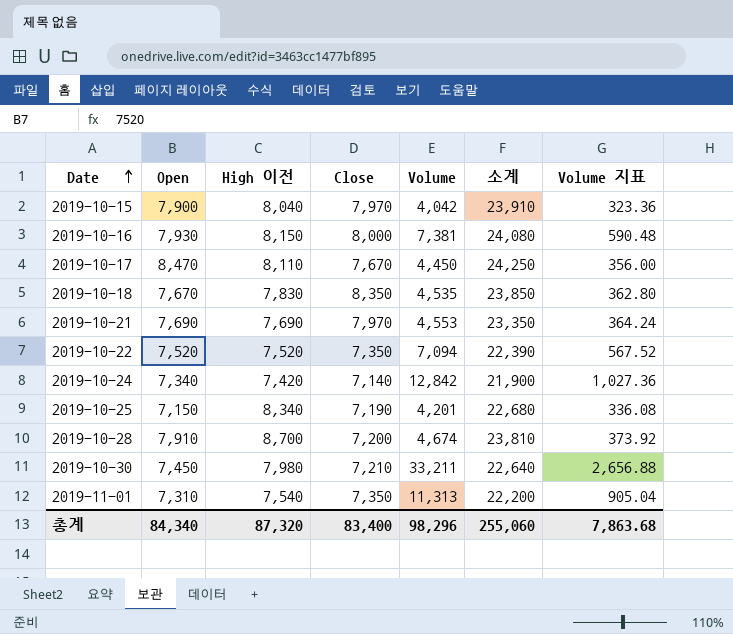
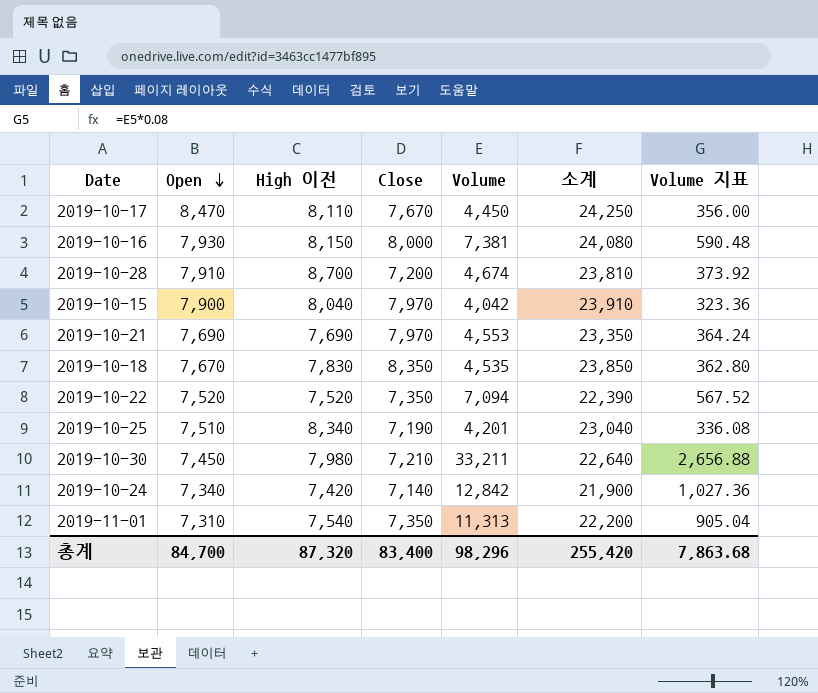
row order: Date ascending -> Open descending
2019-10-25 | Open: 7,150 -> 7,510
2019-10-25 | 소계: 22,680 -> 23,040
총계 | Open: 84,340 -> 84,700
총계 | 소계: 255,060 -> 255,420

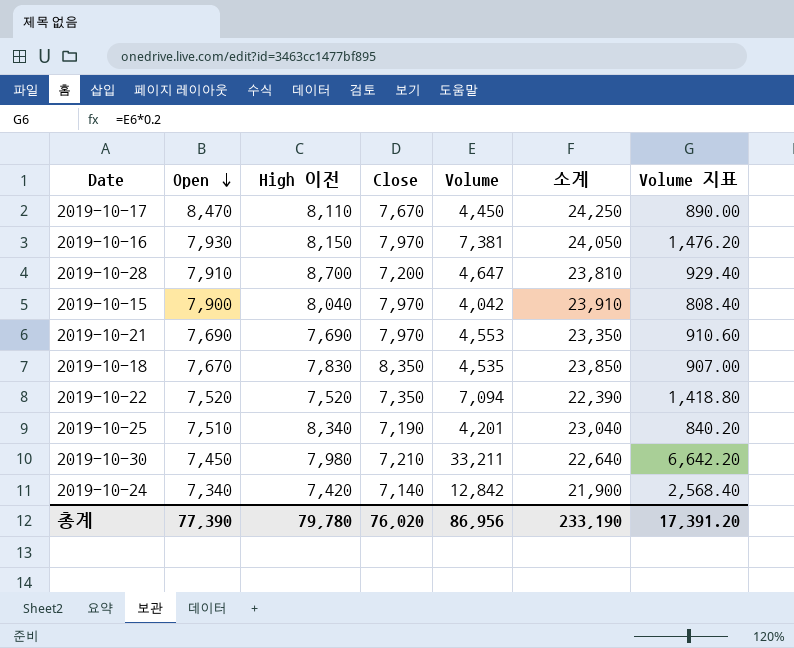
column Volume 지표 | formula: [Volume] * 0.08 -> [Volume] * 0.2
row 2019-11-01: 7,310 | 7,540 | 7,350 | 11,313 | 22,200 | 905.04 -> none
2019-10-16 | Close: 8,000 -> 7,970
2019-10-16 | 소계: 24,080 -> 24,050
2019-10-28 | Volume: 4,674 -> 4,647
총계 | Open: 84,700 -> 77,390
총계 | High 이전: 87,320 -> 79,780
총계 | Close: 83,400 -> 76,020
총계 | Volume: 98,296 -> 86,956
총계 | 소계: 255,420 -> 233,190
총계 | Volume 지표: 7,863.68 -> 17,391.20

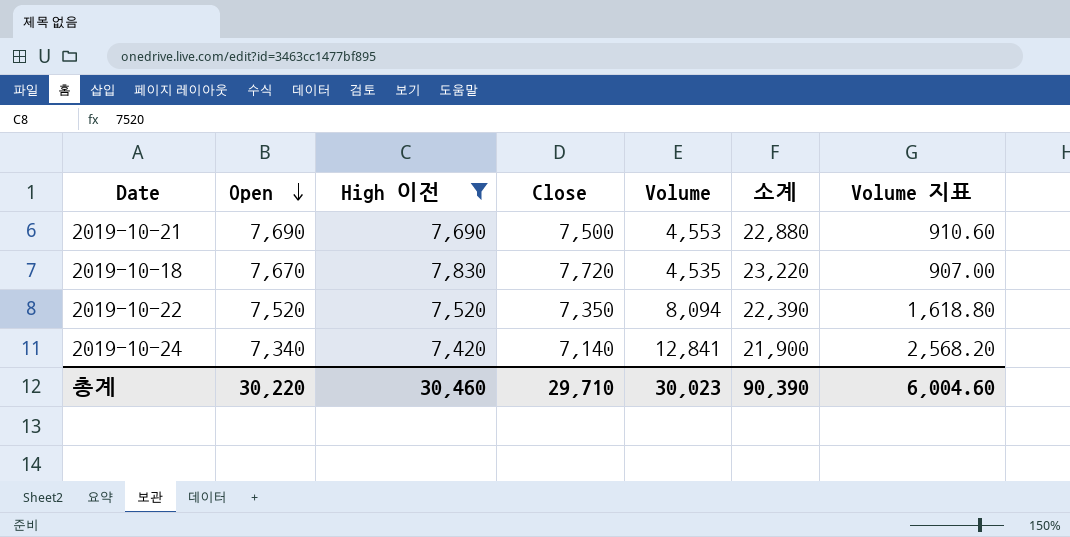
filter: none -> High 이전 <= 7,830
2019-10-21 | Close: 7,970 -> 7,500
2019-10-21 | 소계: 23,350 -> 22,880
2019-10-18 | Close: 8,350 -> 7,720
2019-10-18 | 소계: 23,850 -> 23,220
2019-10-22 | Volume: 7,094 -> 8,094
2019-10-22 | Volume 지표: 1,418.80 -> 1,618.80
2019-10-24 | Volume: 12,842 -> 12,841
2019-10-24 | Volume 지표: 2,568.40 -> 2,568.20
총계 | Open: 77,390 -> 30,220
총계 | High 이전: 79,780 -> 30,460
총계 | Close: 76,020 -> 29,710
총계 | Volume: 86,956 -> 30,023
총계 | 소계: 233,190 -> 90,390
총계 | Volume 지표: 17,391.20 -> 6,004.60

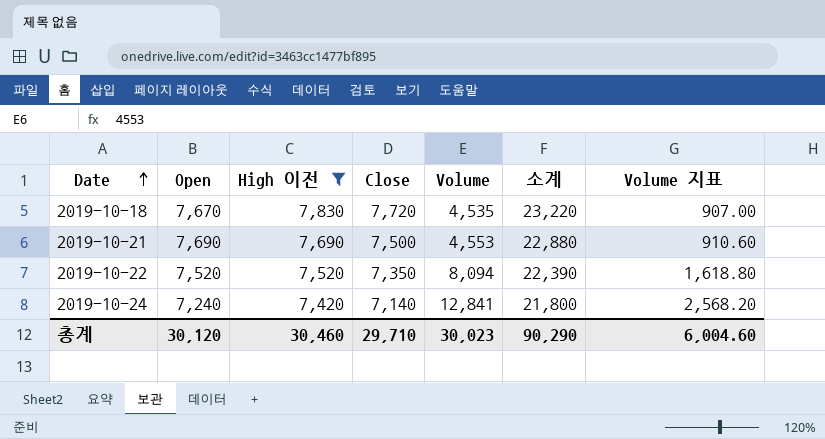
row order: Open descending -> Date ascending
2019-10-24 | Open: 7,340 -> 7,240
2019-10-24 | 소계: 21,900 -> 21,800
총계 | Open: 30,220 -> 30,120
총계 | 소계: 90,390 -> 90,290

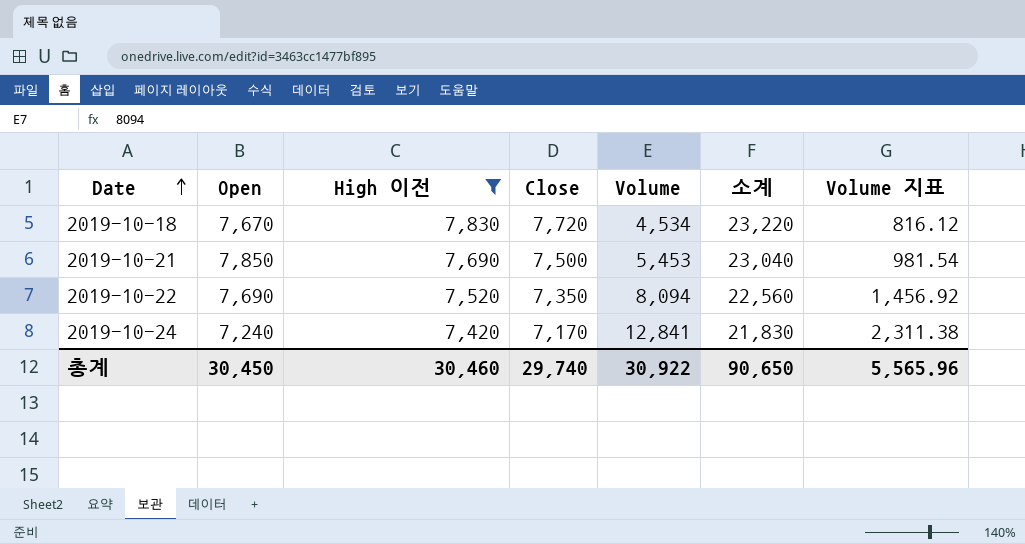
column Volume 지표 | formula: [Volume] * 0.2 -> [Volume] * 0.18
2019-10-18 | Volume: 4,535 -> 4,534
2019-10-21 | Open: 7,690 -> 7,850
2019-10-21 | Volume: 4,553 -> 5,453
2019-10-21 | 소계: 22,880 -> 23,040
2019-10-22 | Open: 7,520 -> 7,690
2019-10-22 | 소계: 22,390 -> 22,560
2019-10-24 | Close: 7,140 -> 7,170
2019-10-24 | 소계: 21,800 -> 21,830
총계 | Open: 30,120 -> 30,450
총계 | Close: 29,710 -> 29,740
총계 | Volume: 30,023 -> 30,922
총계 | 소계: 90,290 -> 90,650
총계 | Volume 지표: 6,004.60 -> 5,565.96

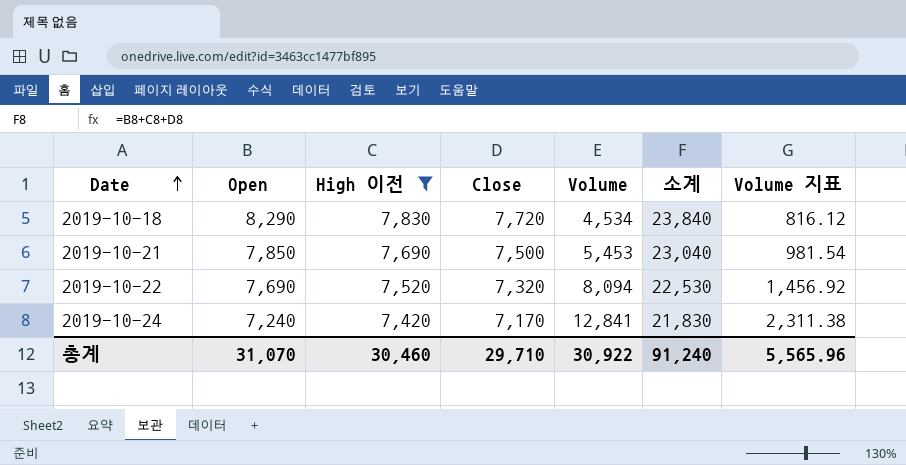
2019-10-18 | Open: 7,670 -> 8,290
2019-10-18 | 소계: 23,220 -> 23,840
2019-10-22 | Close: 7,350 -> 7,320
2019-10-22 | 소계: 22,560 -> 22,530
총계 | Open: 30,450 -> 31,070
총계 | Close: 29,740 -> 29,710
총계 | 소계: 90,650 -> 91,240

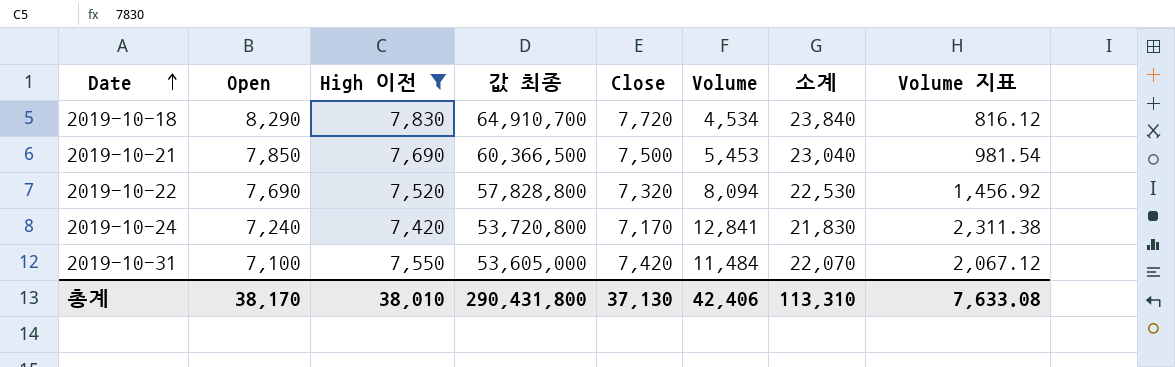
column 값 최종 | formula: none -> [Open] * [High 이전]
row 2019-10-31: none -> 7,100 | 7,550 | 53,605,000 | 7,420 | 11,484 | 22,070 | 2,067.12
총계 | Open: 31,070 -> 38,170
총계 | High 이전: 30,460 -> 38,010
총계 | Close: 29,710 -> 37,130
총계 | Volume: 30,922 -> 42,406
총계 | 소계: 91,240 -> 113,310
총계 | Volume 지표: 5,565.96 -> 7,633.08

